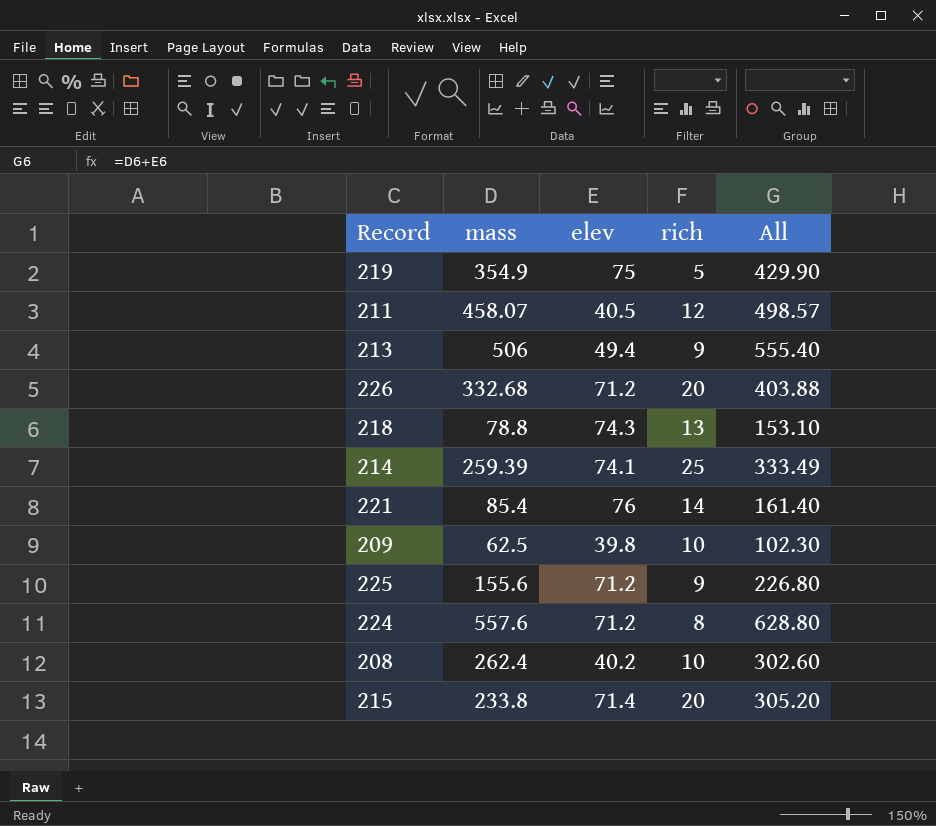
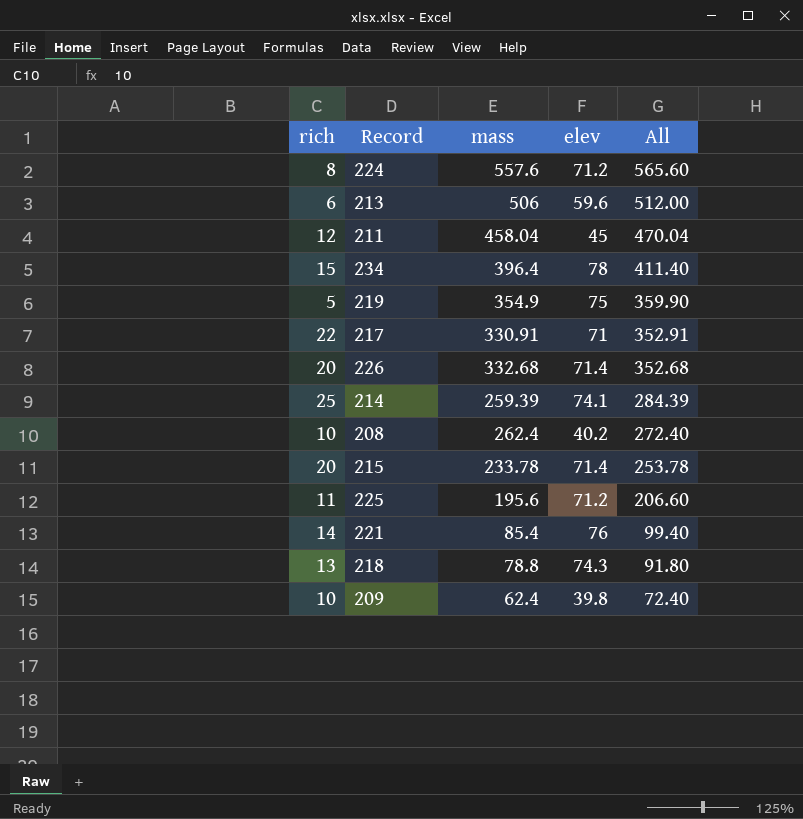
row order: none -> All descending
column rich | position: 4 -> 1
column All | formula: [mass] + [elev] -> [rich] + [mass]
213 | rich: 9 -> 6
213 | elev: 49.4 -> 59.6
211 | mass: 458.07 -> 458.04
211 | elev: 40.5 -> 45
row 234: none -> 15 | 396.4 | 78 | 411.40
row 217: none -> 22 | 330.91 | 71 | 352.91
226 | elev: 71.2 -> 71.4
215 | mass: 233.8 -> 233.78
225 | rich: 9 -> 11
225 | mass: 155.6 -> 195.6
209 | mass: 62.5 -> 62.4

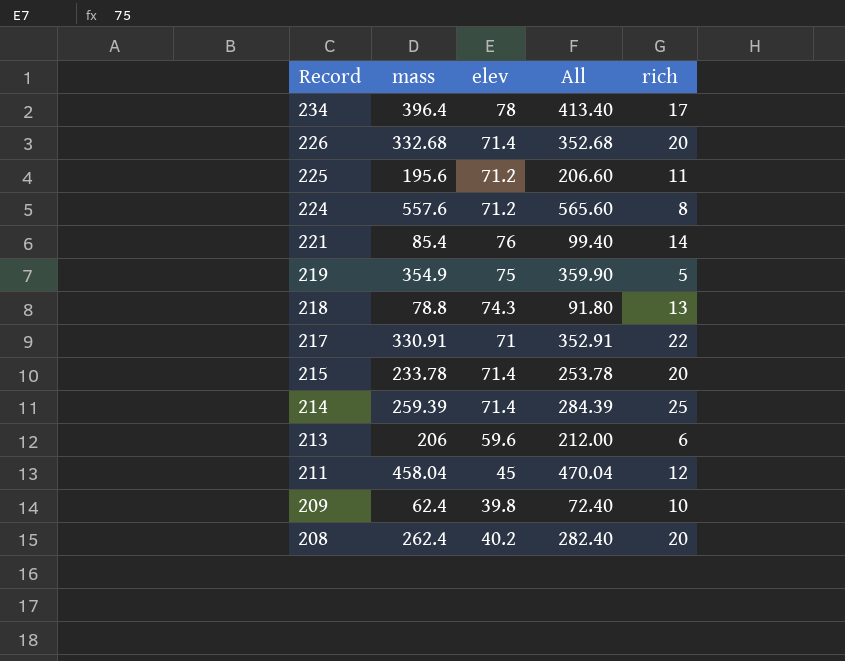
row order: All descending -> Record descending
column rich | position: 1 -> 5
234 | All: 411.40 -> 413.40
234 | rich: 15 -> 17
214 | elev: 74.1 -> 71.4
213 | mass: 506 -> 206
213 | All: 512.00 -> 212.00
208 | All: 272.40 -> 282.40
208 | rich: 10 -> 20

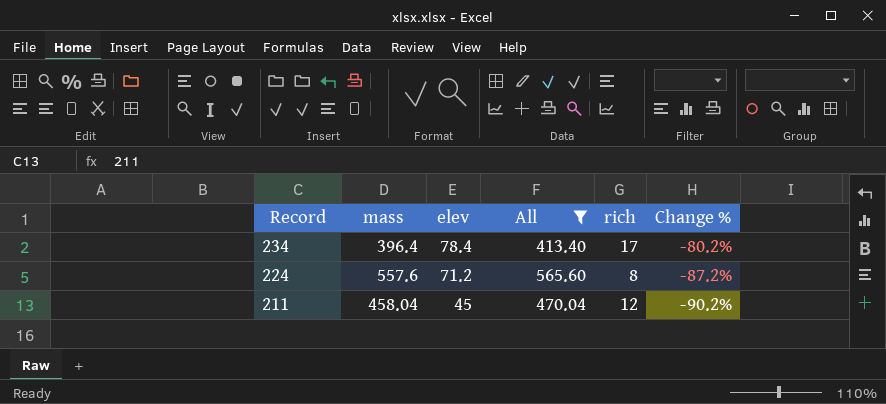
filter: none -> All >= 413.40
column Change % | formula: none -> ([elev] - [mass]) / [mass]
234 | elev: 78 -> 78.4

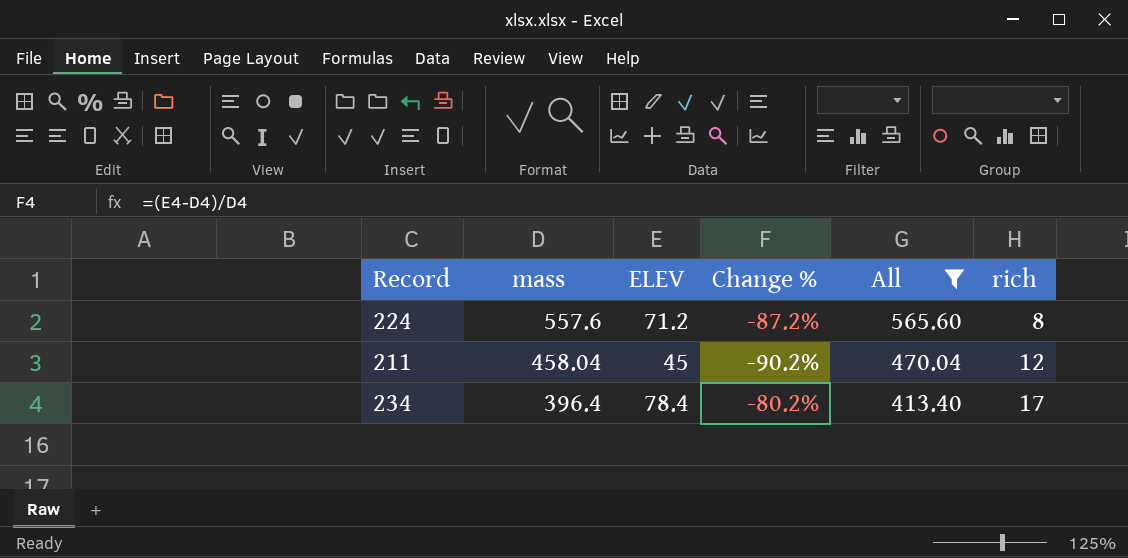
row order: Record descending -> mass descending
column name: elev -> ELEV
column Change % | position: 6 -> 4

